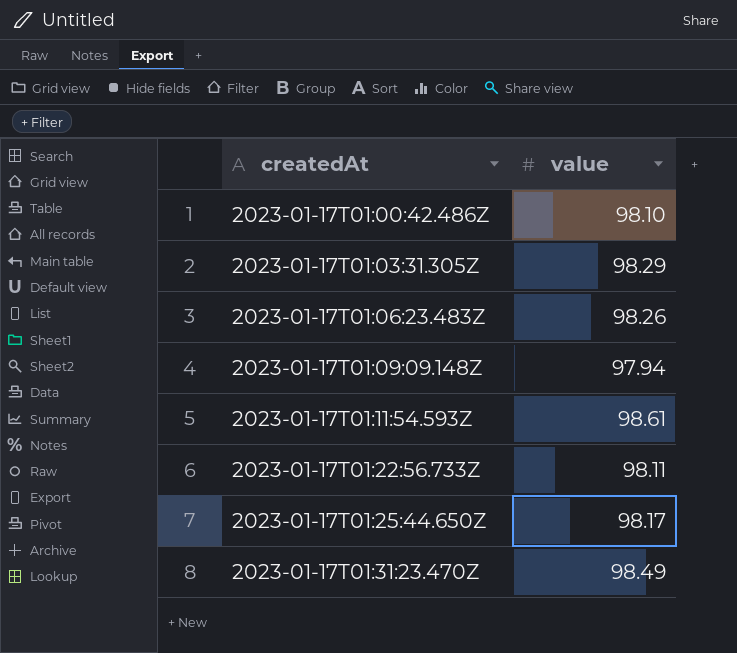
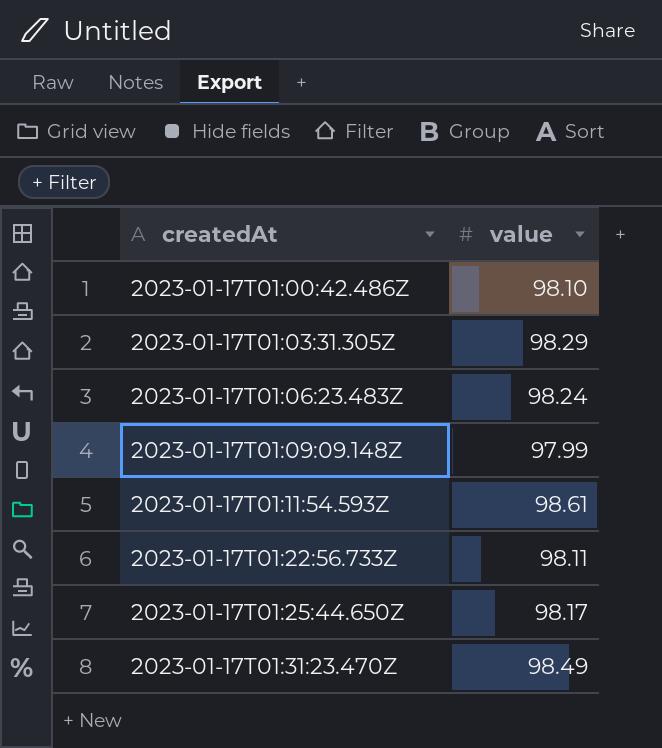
2023-01-17T01:06:23.483Z | value: 98.26 -> 98.24
2023-01-17T01:09:09.148Z | value: 97.94 -> 97.99

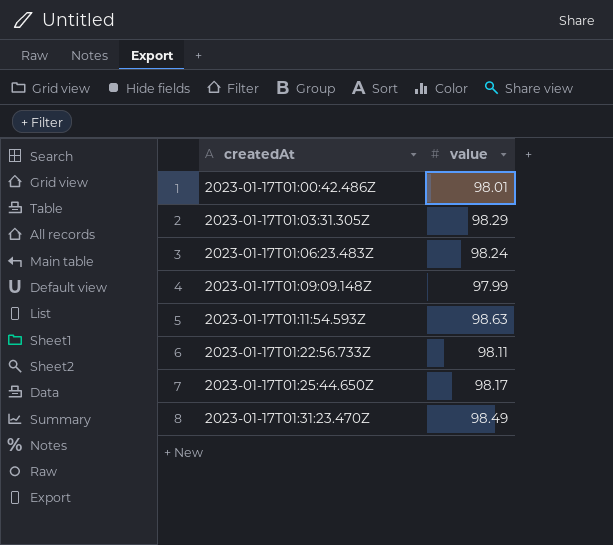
2023-01-17T01:00:42.486Z | value: 98.10 -> 98.01
2023-01-17T01:11:54.593Z | value: 98.61 -> 98.63

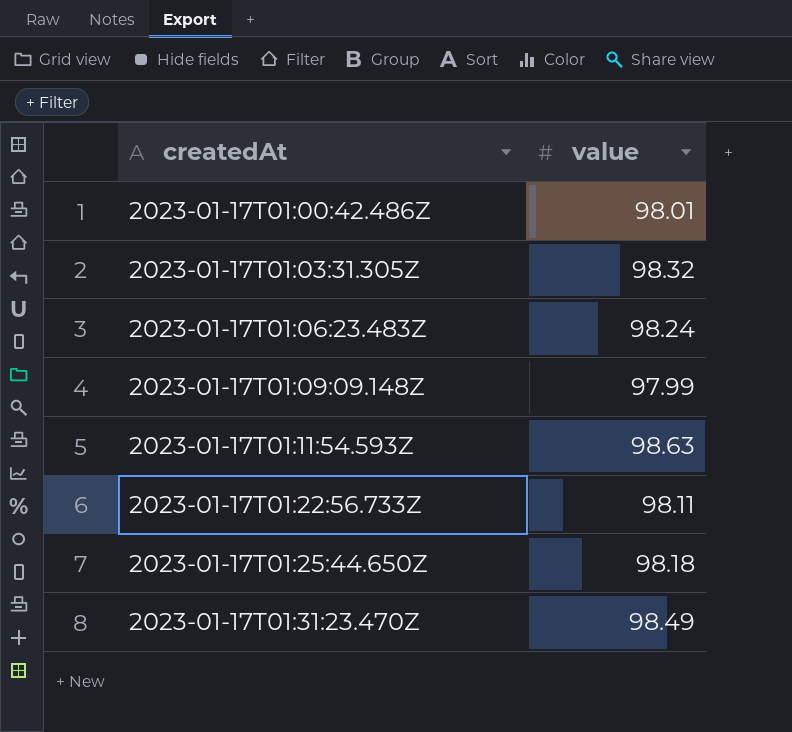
2023-01-17T01:03:31.305Z | value: 98.29 -> 98.32
2023-01-17T01:25:44.650Z | value: 98.17 -> 98.18

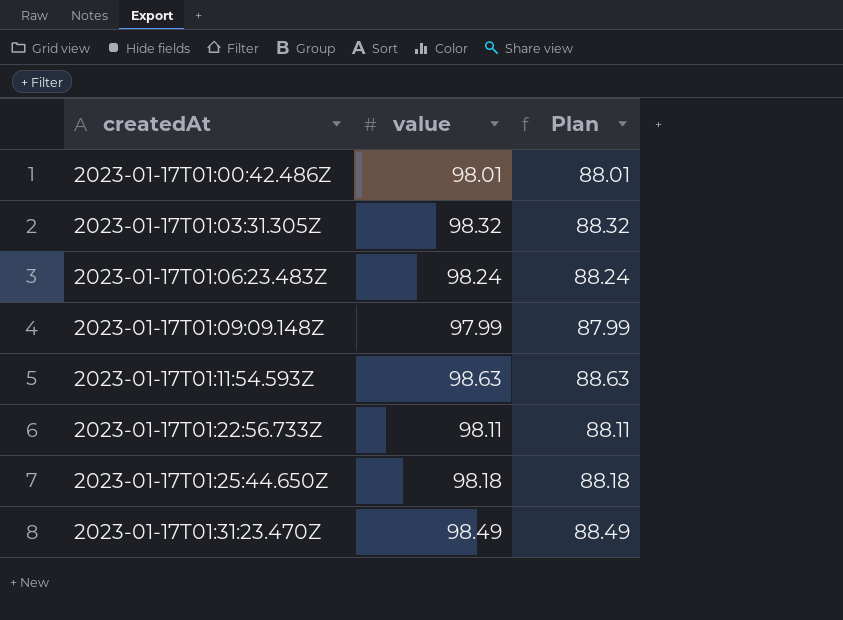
column Plan | formula: none -> [value] - 10

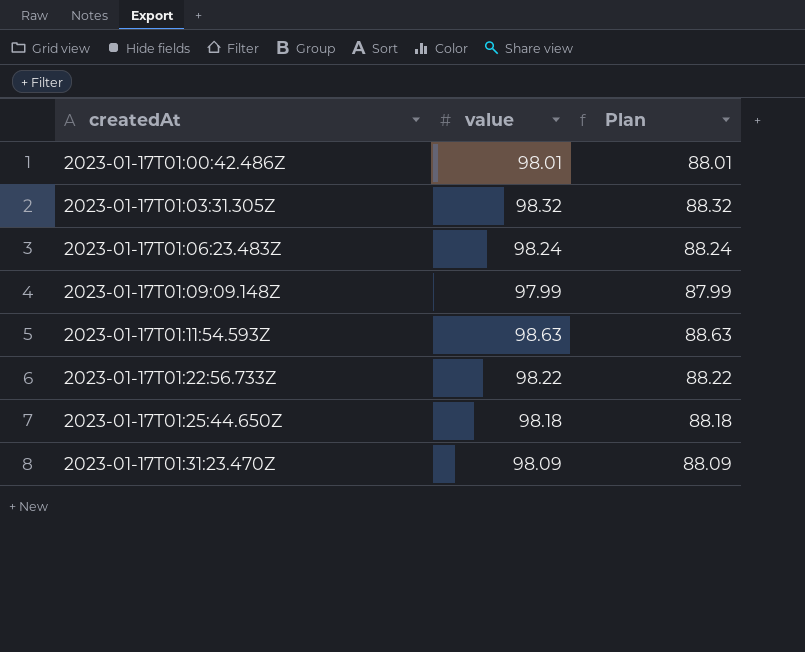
2023-01-17T01:22:56.733Z | value: 98.11 -> 98.22
2023-01-17T01:22:56.733Z | Plan: 88.11 -> 88.22
2023-01-17T01:31:23.470Z | value: 98.49 -> 98.09
2023-01-17T01:31:23.470Z | Plan: 88.49 -> 88.09

